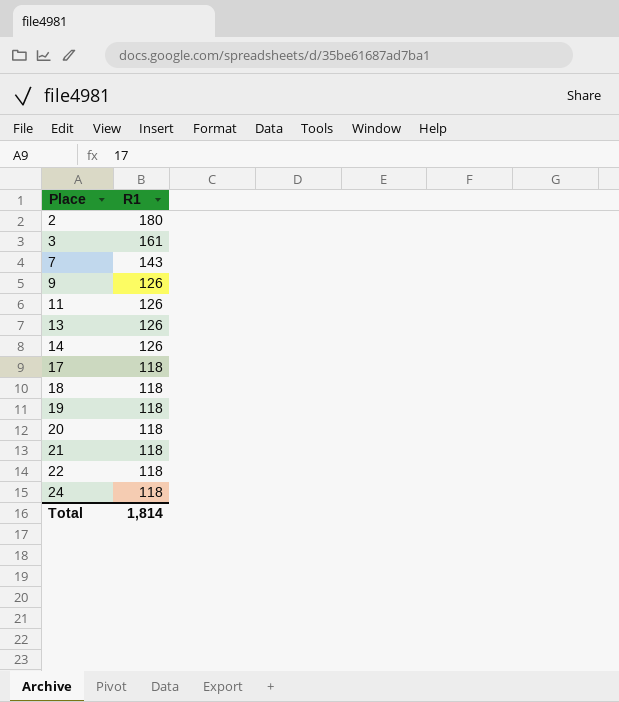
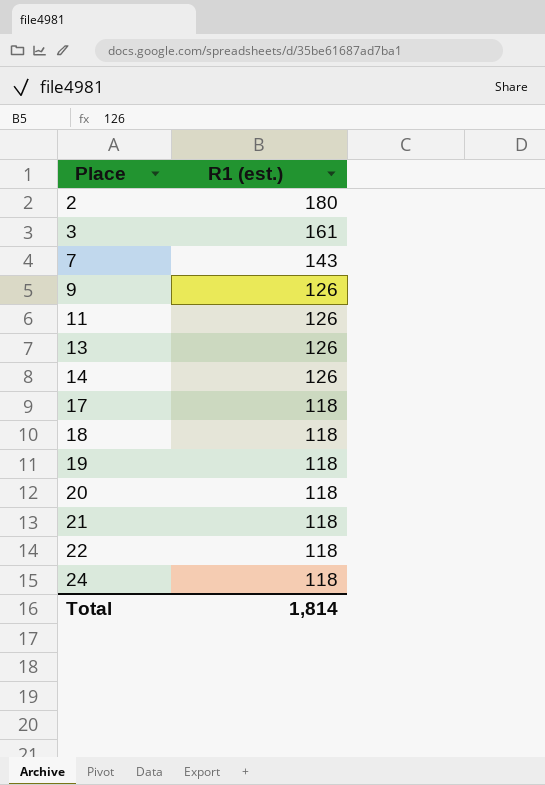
column name: R1 -> R1 (est.)

